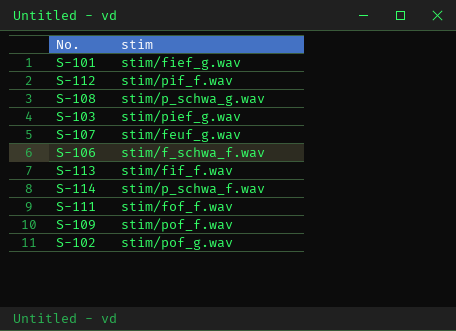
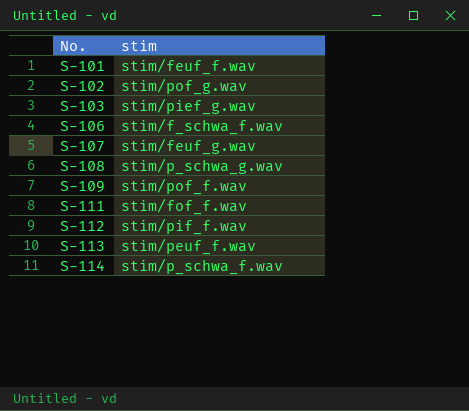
row order: none -> No. ascending
S-101 | stim: stim/fief_g.wav -> stim/feuf_f.wav
S-113 | stim: stim/fif_f.wav -> stim/peuf_f.wav

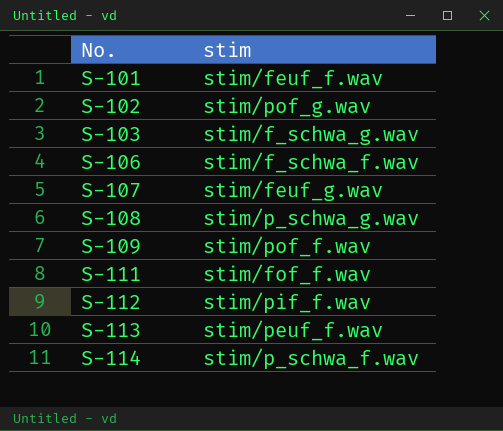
S-103 | stim: stim/pief_g.wav -> stim/f_schwa_g.wav

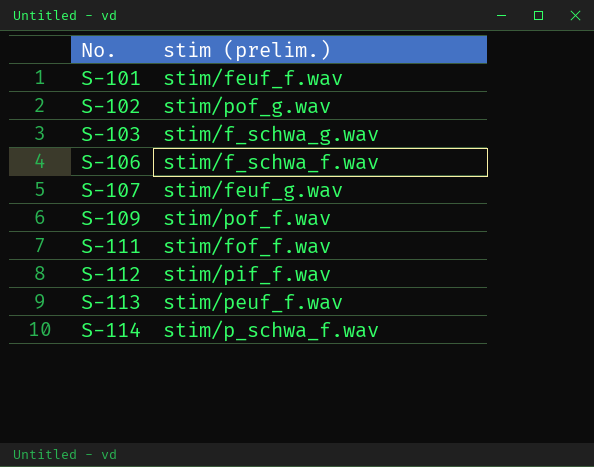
column name: stim -> stim (prelim.)
row S-108: stim/p_schwa_g.wav -> none

